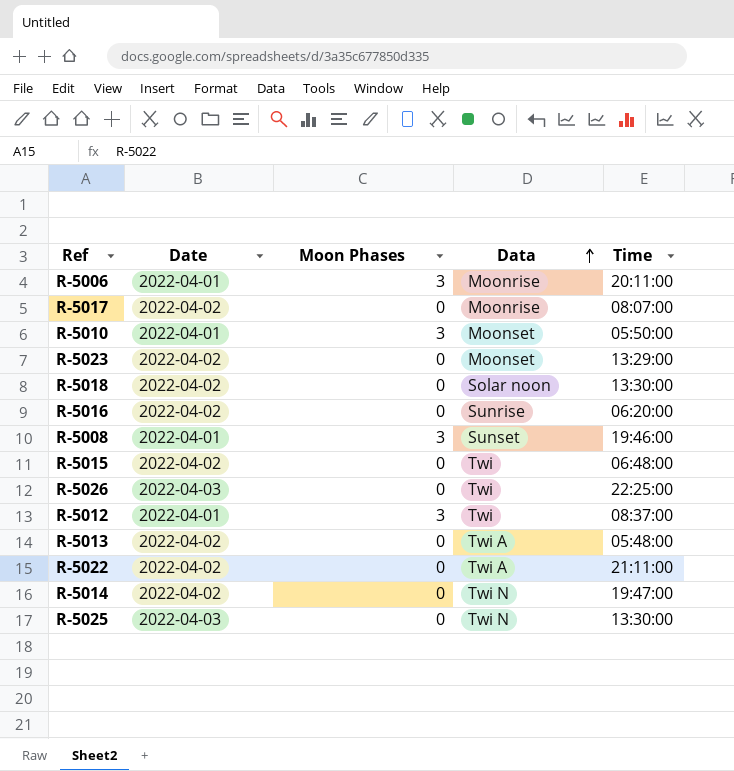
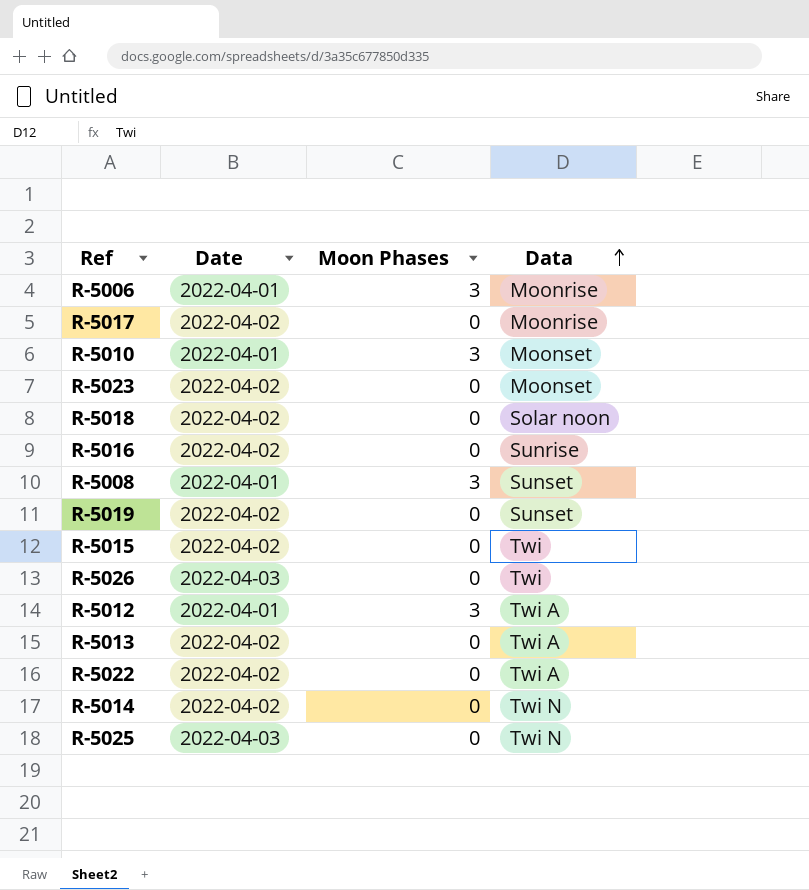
column Time | position: 5 -> none
row R-5019: none -> 2022-04-02 | 0 | Sunset
R-5012 | Data: Twi -> Twi A

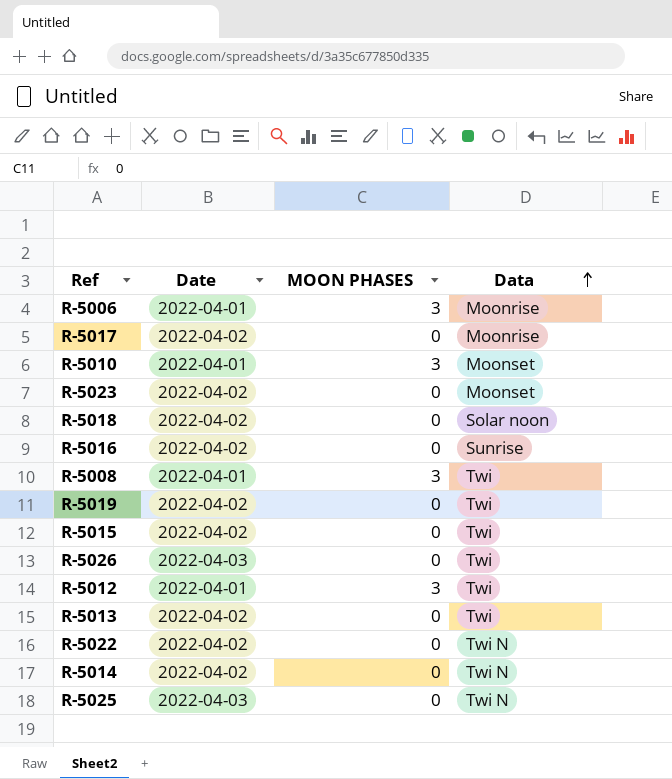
column name: Moon Phases -> MOON PHASES
R-5008 | Data: Sunset -> Twi
R-5019 | Data: Sunset -> Twi
R-5012 | Data: Twi A -> Twi
R-5013 | Data: Twi A -> Twi
R-5022 | Data: Twi A -> Twi N

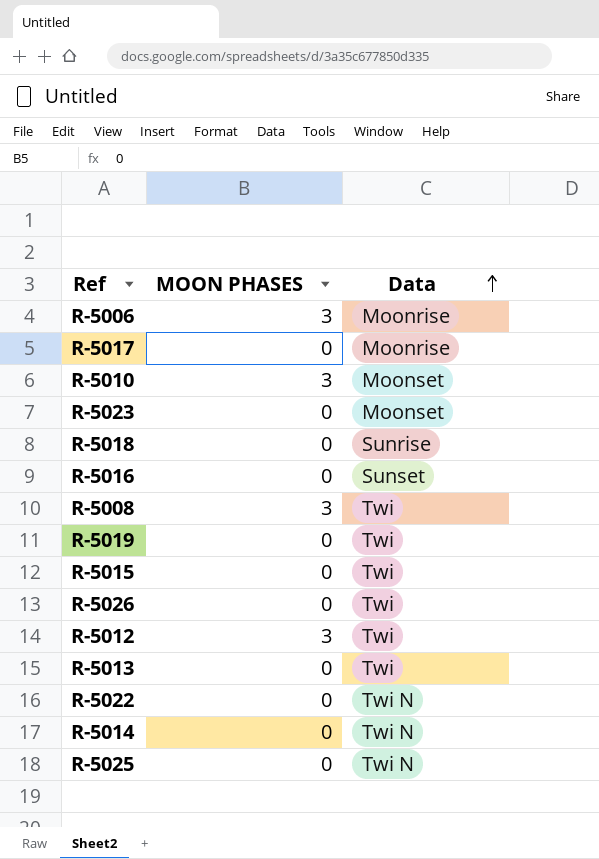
column Date | position: 2 -> none
R-5018 | Data: Solar noon -> Sunrise
R-5016 | Data: Sunrise -> Sunset

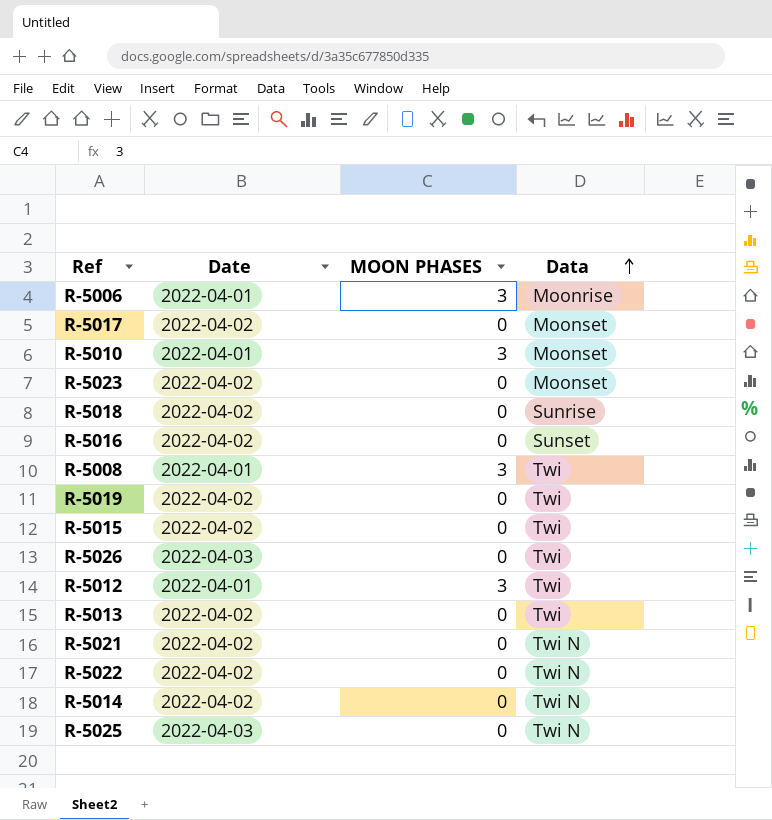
column Date | position: none -> 2
R-5017 | Data: Moonrise -> Moonset
row R-5021: none -> 2022-04-02 | 0 | Twi N

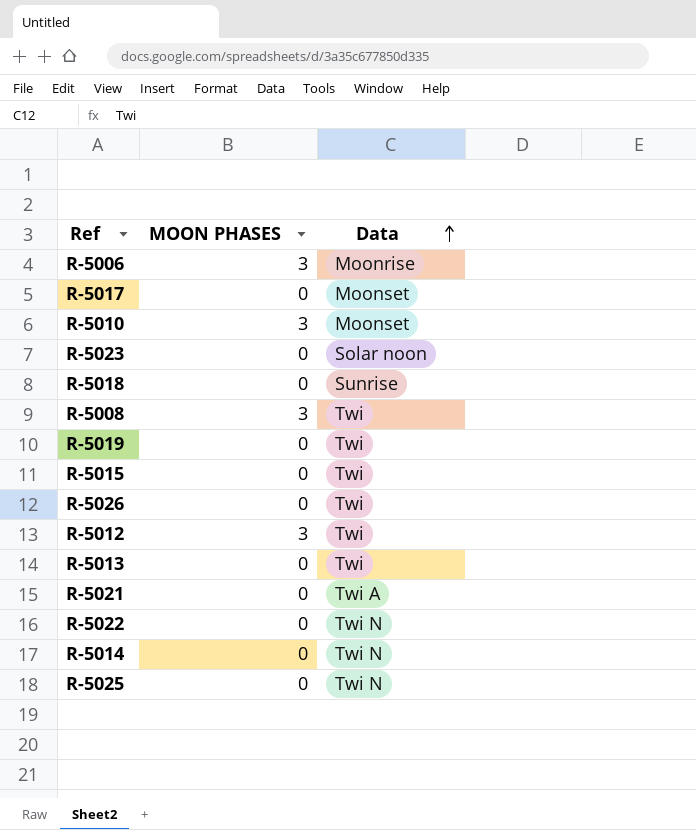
column Date | position: 2 -> none
row R-5016: 2022-04-02 | 0 | Sunset -> none
R-5023 | Data: Moonset -> Solar noon
R-5021 | Data: Twi N -> Twi A

